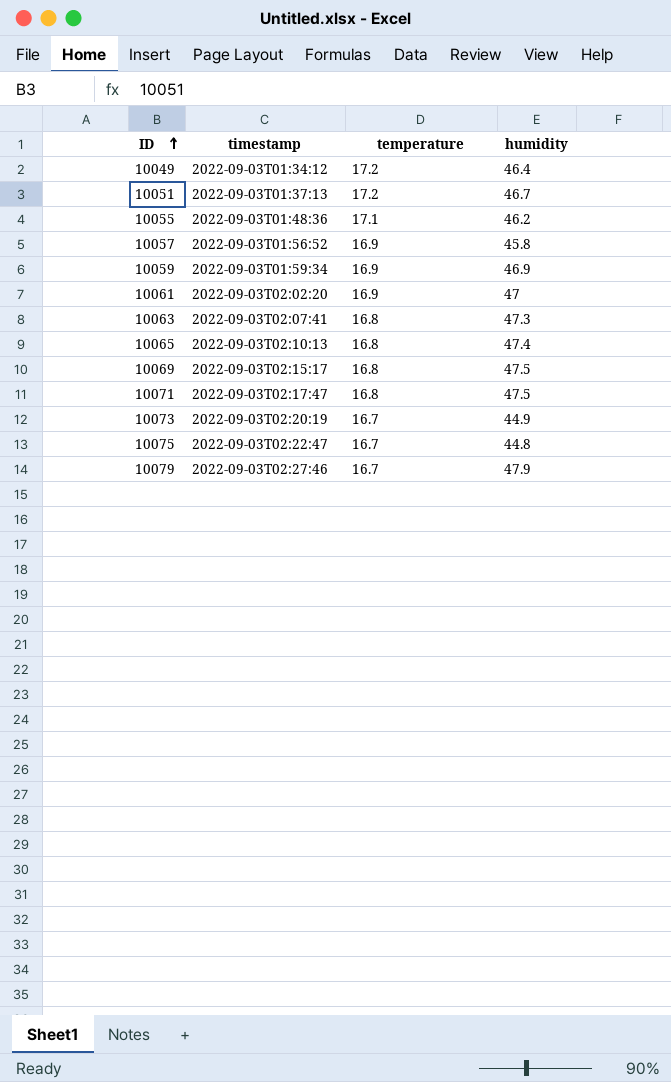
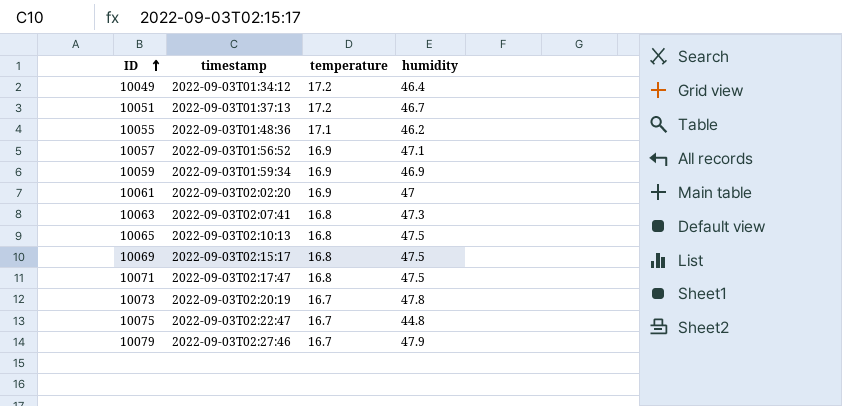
10057 | humidity: 45.8 -> 47.1
10065 | humidity: 47.4 -> 47.5
10073 | humidity: 44.9 -> 47.8

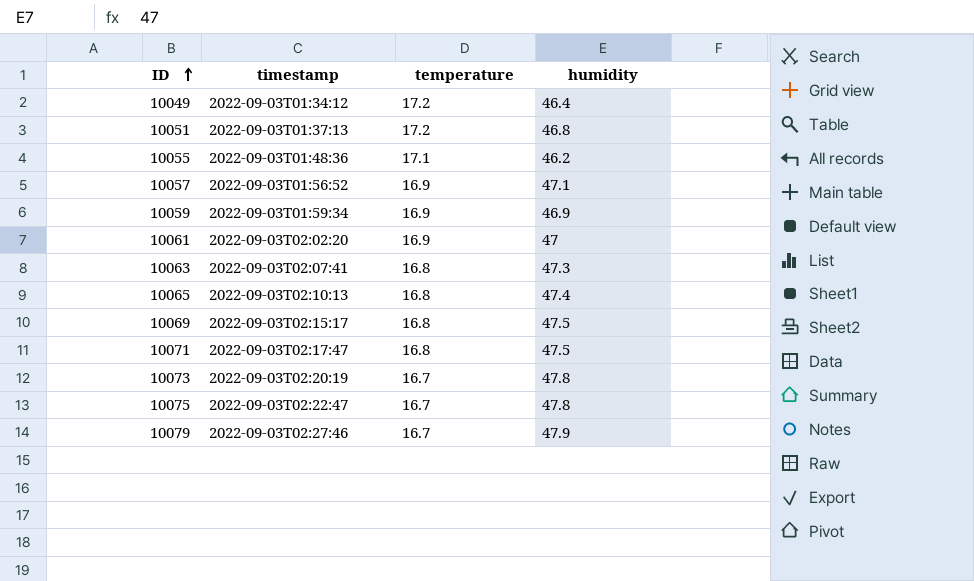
10051 | humidity: 46.7 -> 46.8
10065 | humidity: 47.5 -> 47.4
10075 | humidity: 44.8 -> 47.8

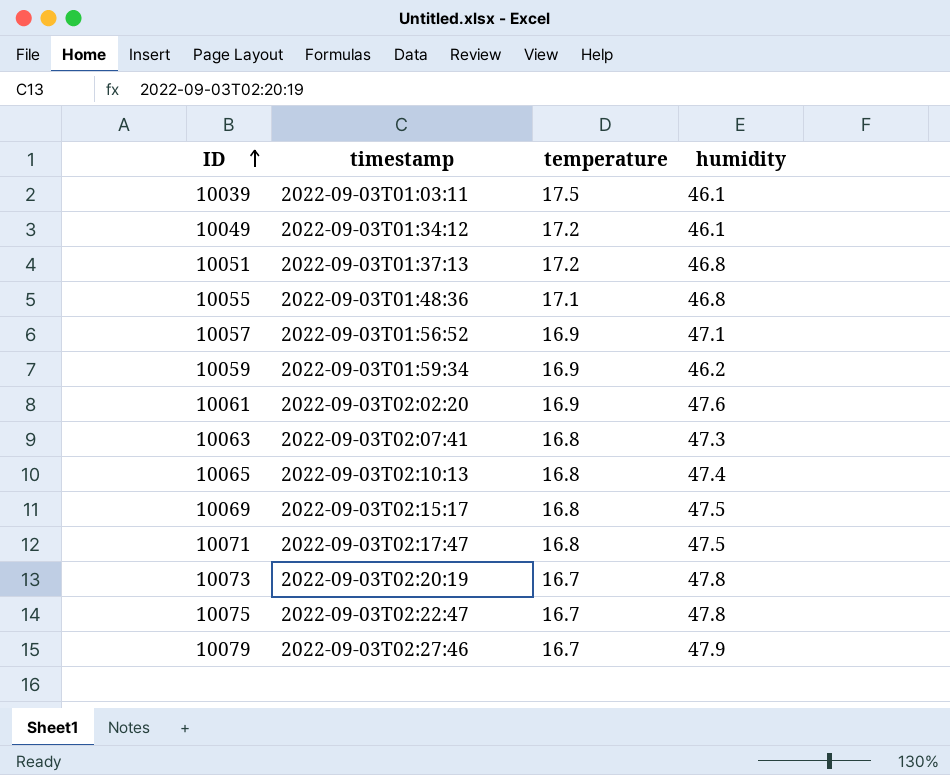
row 10039: none -> 2022-09-03T01:03:11 | 17.5 | 46.1
10049 | humidity: 46.4 -> 46.1
10055 | humidity: 46.2 -> 46.8
10059 | humidity: 46.9 -> 46.2
10061 | humidity: 47 -> 47.6

